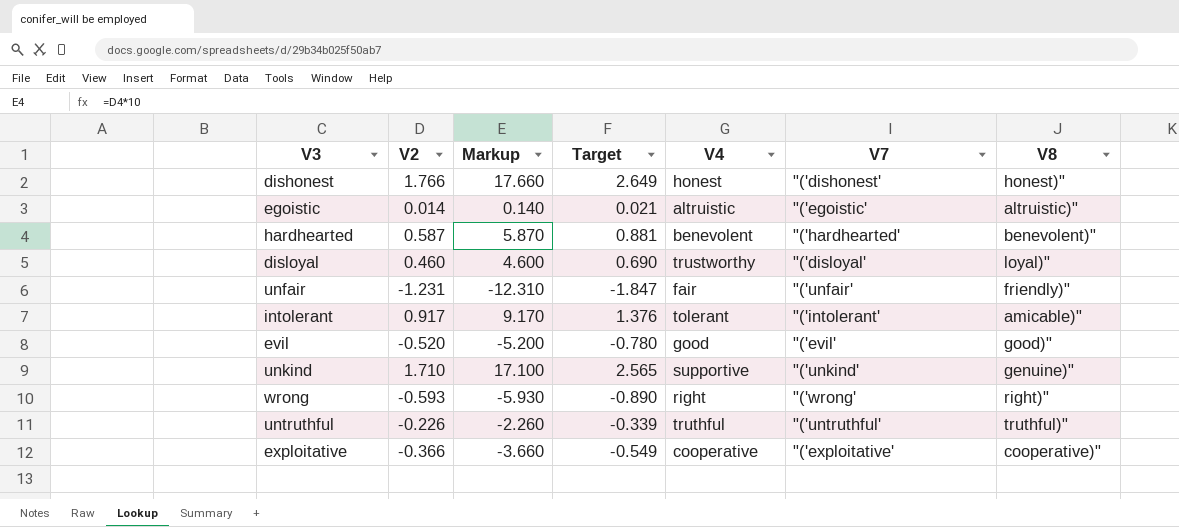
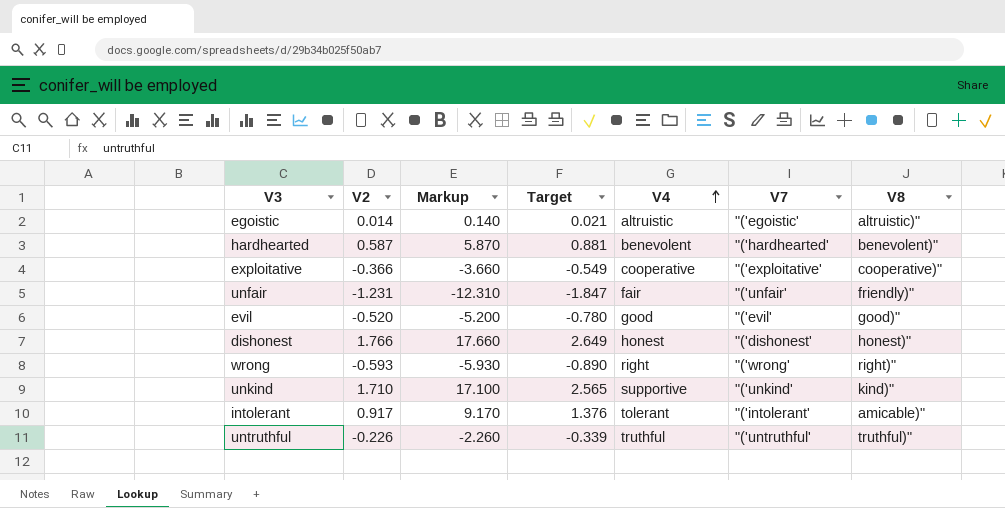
row order: none -> V4 ascending
row disloyal: 0.460 | 4.600 | 0.690 | trustworthy | "('disloyal' | loyal)" -> none
unkind | V8: genuine)" -> kind)"

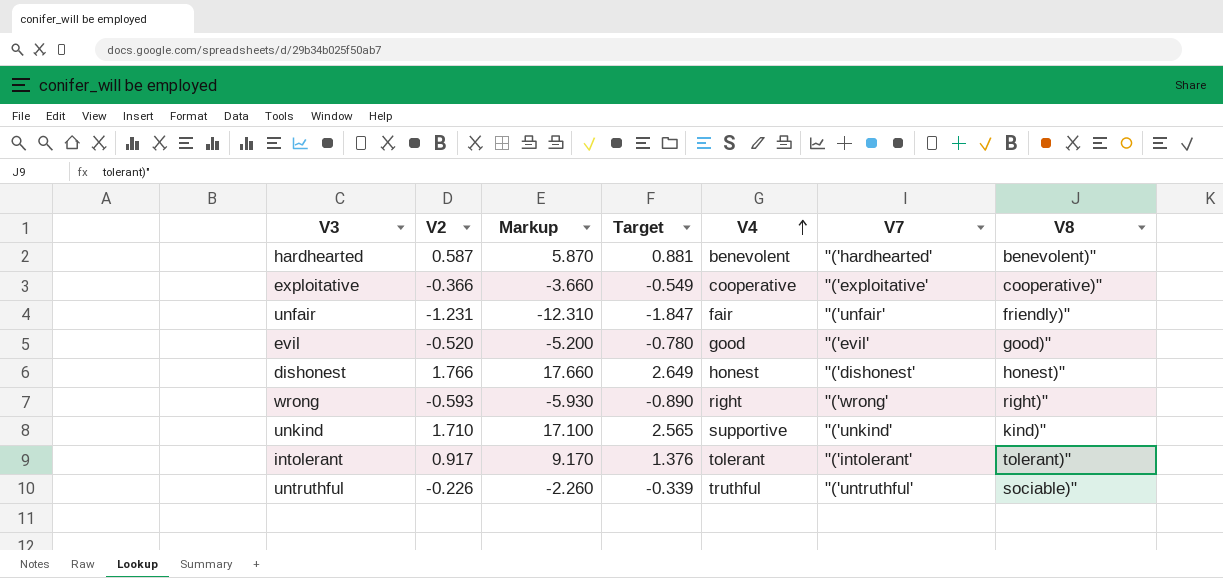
row egoistic: 0.014 | 0.140 | 0.021 | altruistic | "('egoistic' | altruistic)" -> none
intolerant | V8: amicable)" -> tolerant)"
untruthful | V8: truthful)" -> sociable)"

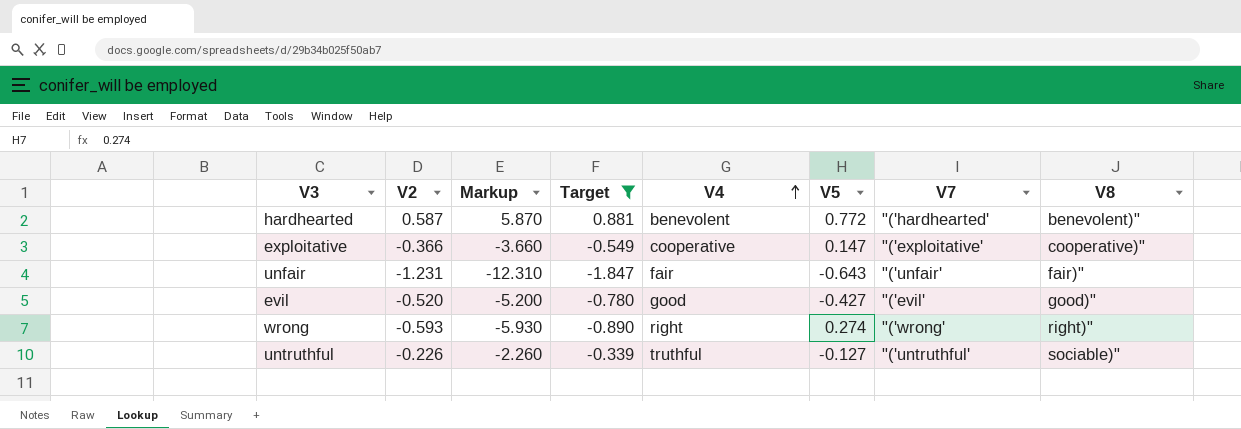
filter: none -> Target <= 0.881
column V5 | position: none -> 6
unfair | V8: friendly)" -> fair)"

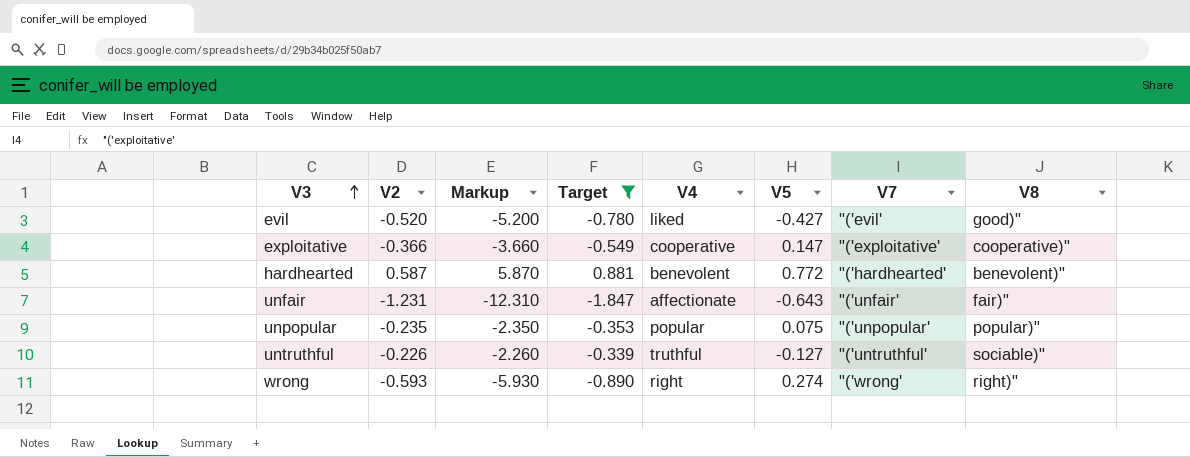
row order: V4 ascending -> V3 ascending
evil | V4: good -> liked
unfair | V4: fair -> affectionate
row unpopular: none -> -0.235 | -2.350 | -0.353 | popular | 0.075 | "('unpopular' | popular)"

